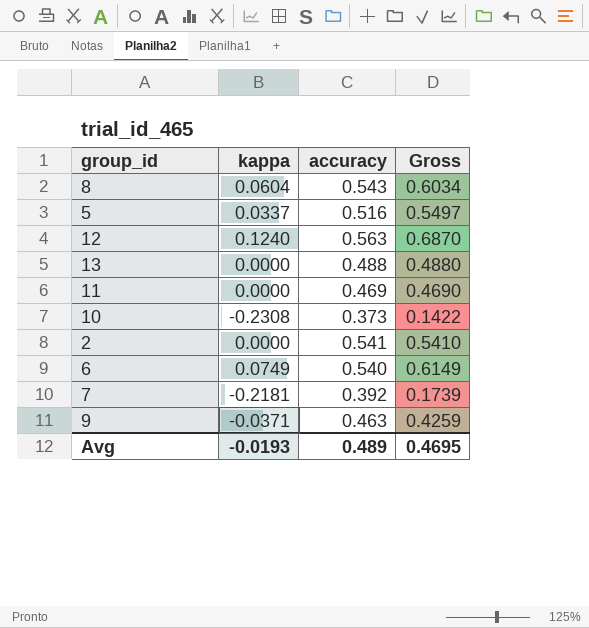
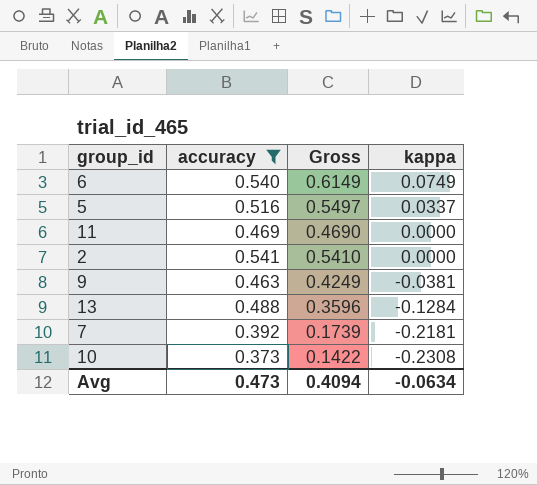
filter: none -> accuracy <= 0.541
row order: none -> kappa descending
column kappa | position: 2 -> 4
9 | Gross: 0.4259 -> 0.4249
9 | kappa: -0.0371 -> -0.0381
13 | Gross: 0.4880 -> 0.3596
13 | kappa: 0.0000 -> -0.1284
Avg | accuracy: 0.489 -> 0.473
Avg | Gross: 0.4695 -> 0.4094
Avg | kappa: -0.0193 -> -0.0634

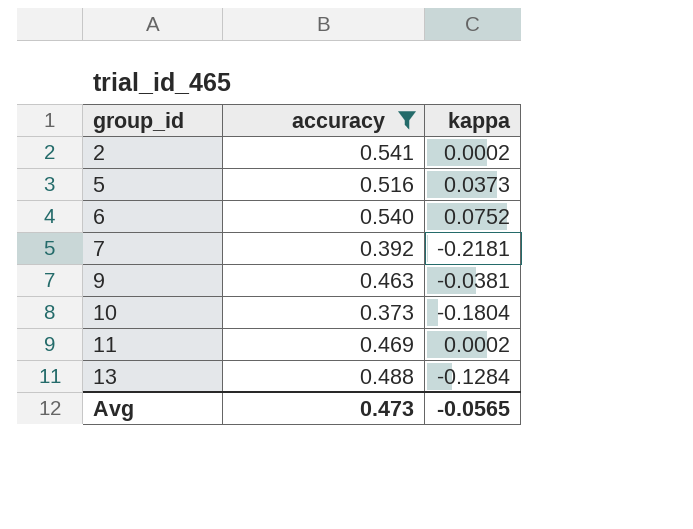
row order: kappa descending -> group_id ascending
column Gross | formula: [accuracy] + [kappa] -> none
2 | kappa: 0.0000 -> 0.0002
5 | kappa: 0.0337 -> 0.0373
6 | kappa: 0.0749 -> 0.0752
10 | kappa: -0.2308 -> -0.1804
11 | kappa: 0.0000 -> 0.0002
Avg | kappa: -0.0634 -> -0.0565

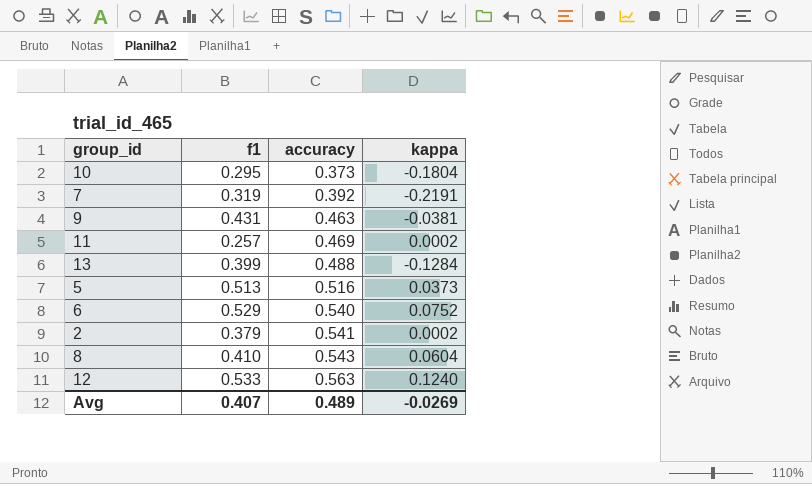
filter: accuracy <= 0.541 -> none
row order: group_id ascending -> accuracy ascending
column f1 | position: none -> 2
7 | kappa: -0.2181 -> -0.2191
Avg | accuracy: 0.473 -> 0.489
Avg | kappa: -0.0565 -> -0.0269

